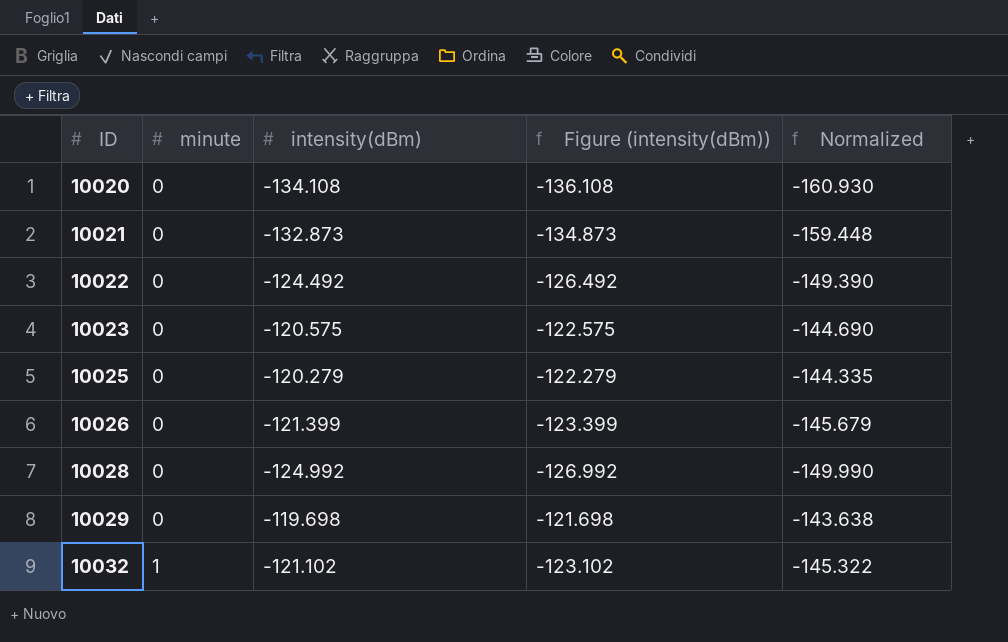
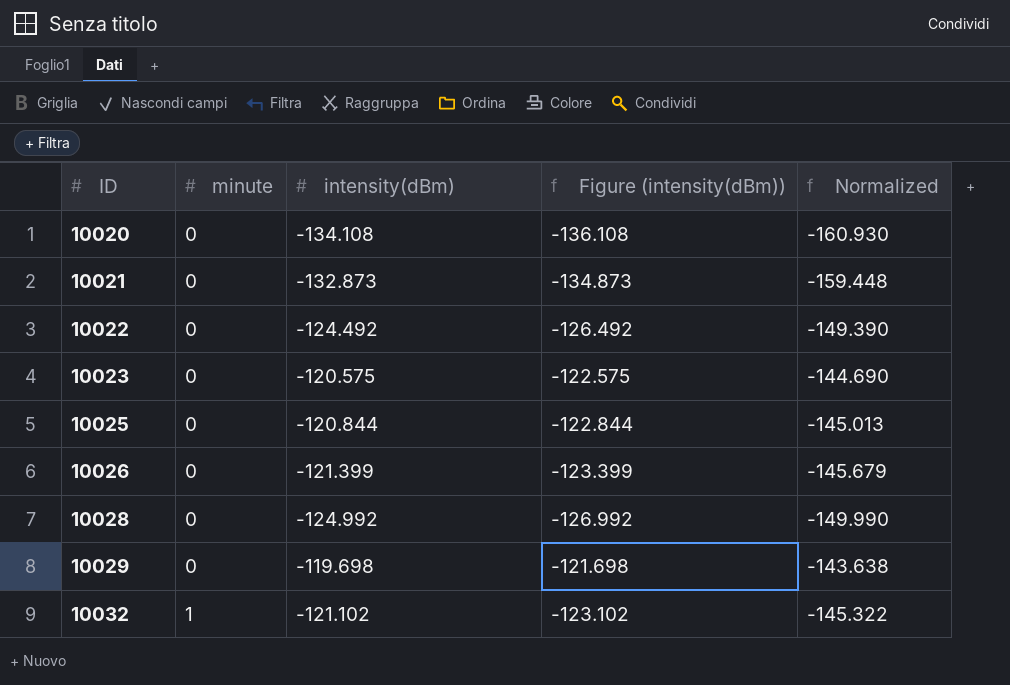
10025 | intensity(dBm): -120.279 -> -120.844
10025 | Figure (intensity(dBm)): -122.279 -> -122.844
10025 | Normalized: -144.335 -> -145.013

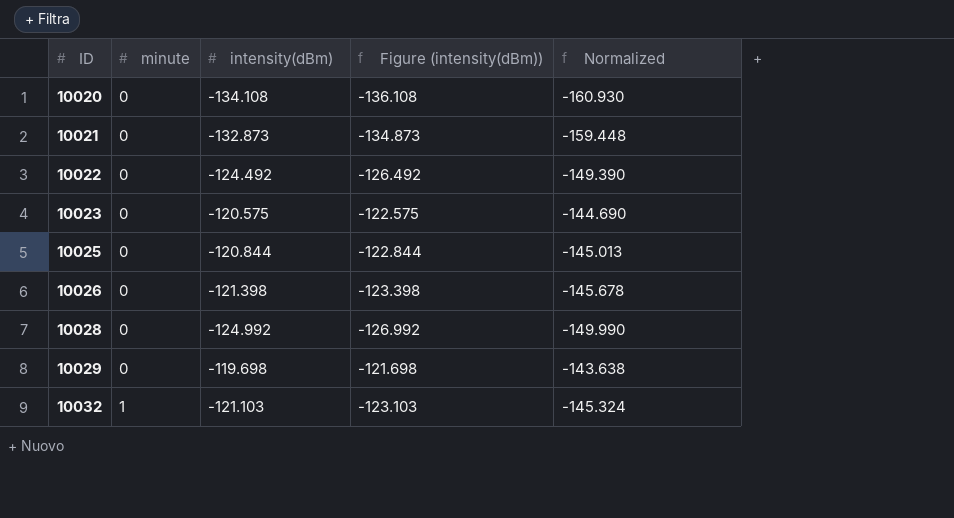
10026 | intensity(dBm): -121.399 -> -121.398
10026 | Figure (intensity(dBm)): -123.399 -> -123.398
10026 | Normalized: -145.679 -> -145.678
10032 | intensity(dBm): -121.102 -> -121.103
10032 | Figure (intensity(dBm)): -123.102 -> -123.103
10032 | Normalized: -145.322 -> -145.324

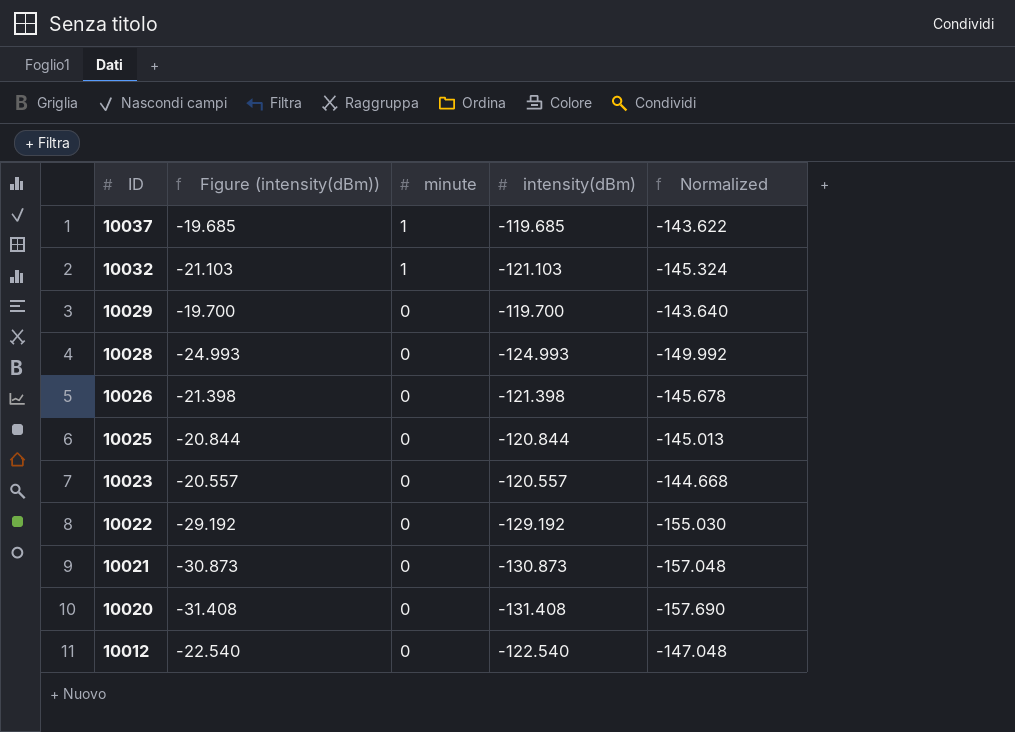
row order: ID ascending -> ID descending
column Figure (intensity(dBm)) | formula: [intensity(dBm)] - 2 -> [intensity(dBm)] + 100
column Figure (intensity(dBm)) | position: 4 -> 2
row 10037: none -> -19.685 | 1 | -119.685 | -143.622
10029 | intensity(dBm): -119.698 -> -119.700
10029 | Normalized: -143.638 -> -143.640
10028 | intensity(dBm): -124.992 -> -124.993
10028 | Normalized: -149.990 -> -149.992
10023 | intensity(dBm): -120.575 -> -120.557
10023 | Normalized: -144.690 -> -144.668
10022 | intensity(dBm): -124.492 -> -129.192
10022 | Normalized: -149.390 -> -155.030
10021 | intensity(dBm): -132.873 -> -130.873
10021 | Normalized: -159.448 -> -157.048
10020 | intensity(dBm): -134.108 -> -131.408
10020 | Normalized: -160.930 -> -157.690
row 10012: none -> -22.540 | 0 | -122.540 | -147.048

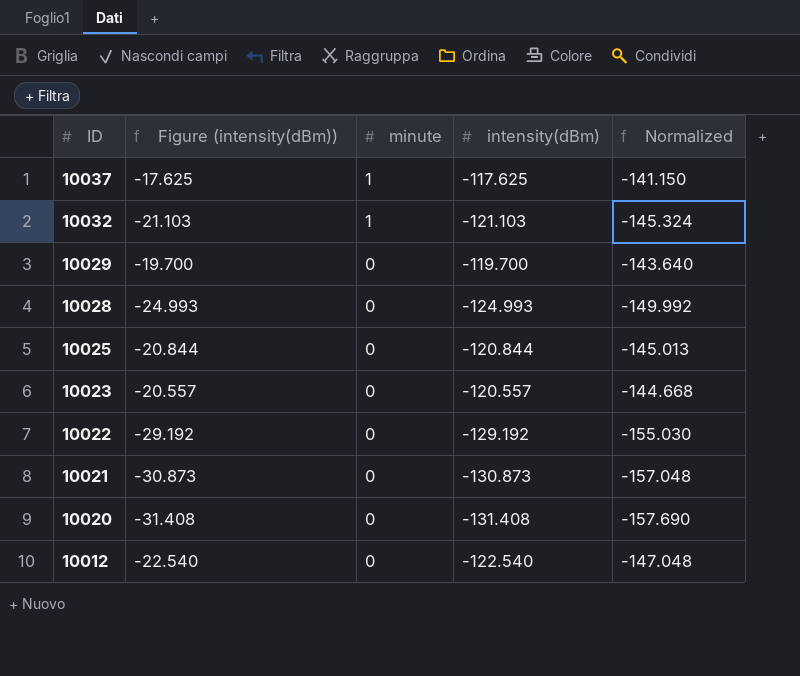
row 10026: -21.398 | 0 | -121.398 | -145.678 -> none
10037 | Figure (intensity(dBm)): -19.685 -> -17.625
10037 | intensity(dBm): -119.685 -> -117.625
10037 | Normalized: -143.622 -> -141.150

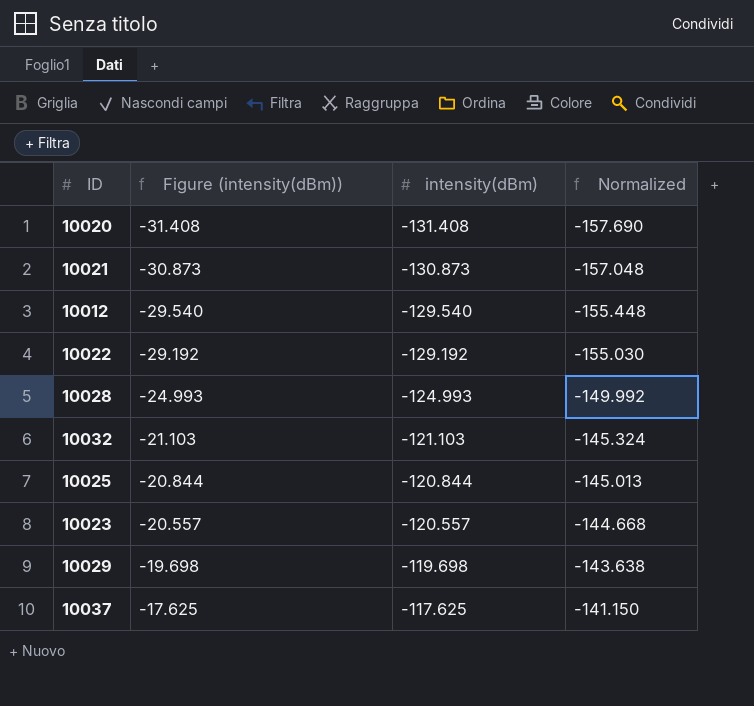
row order: ID descending -> Figure (intensity(dBm)) ascending
column minute | position: 3 -> none
10012 | Figure (intensity(dBm)): -22.540 -> -29.540
10012 | intensity(dBm): -122.540 -> -129.540
10012 | Normalized: -147.048 -> -155.448
10029 | Figure (intensity(dBm)): -19.700 -> -19.698
10029 | intensity(dBm): -119.700 -> -119.698
10029 | Normalized: -143.640 -> -143.638

